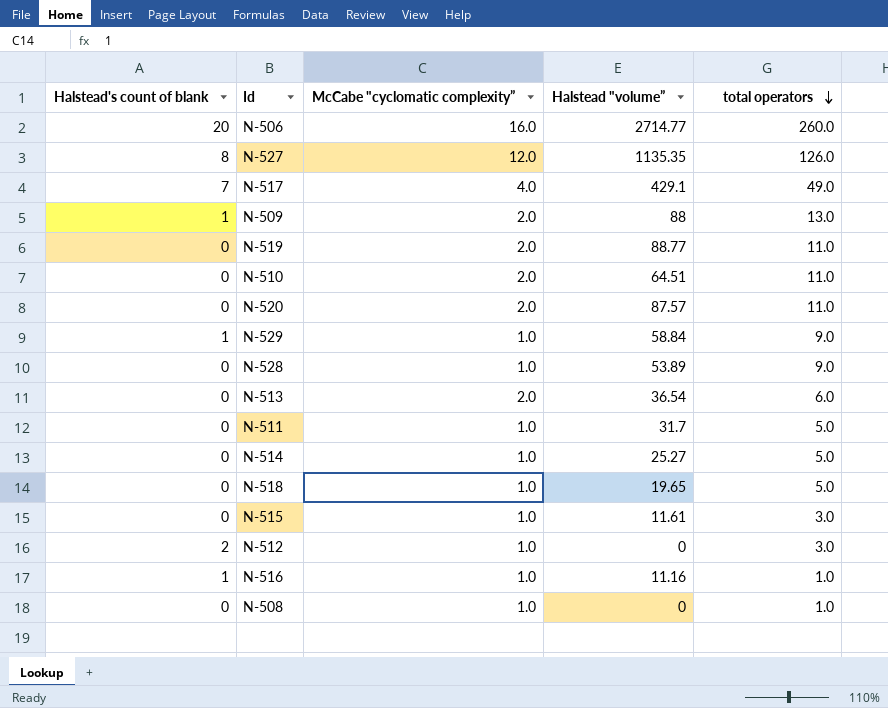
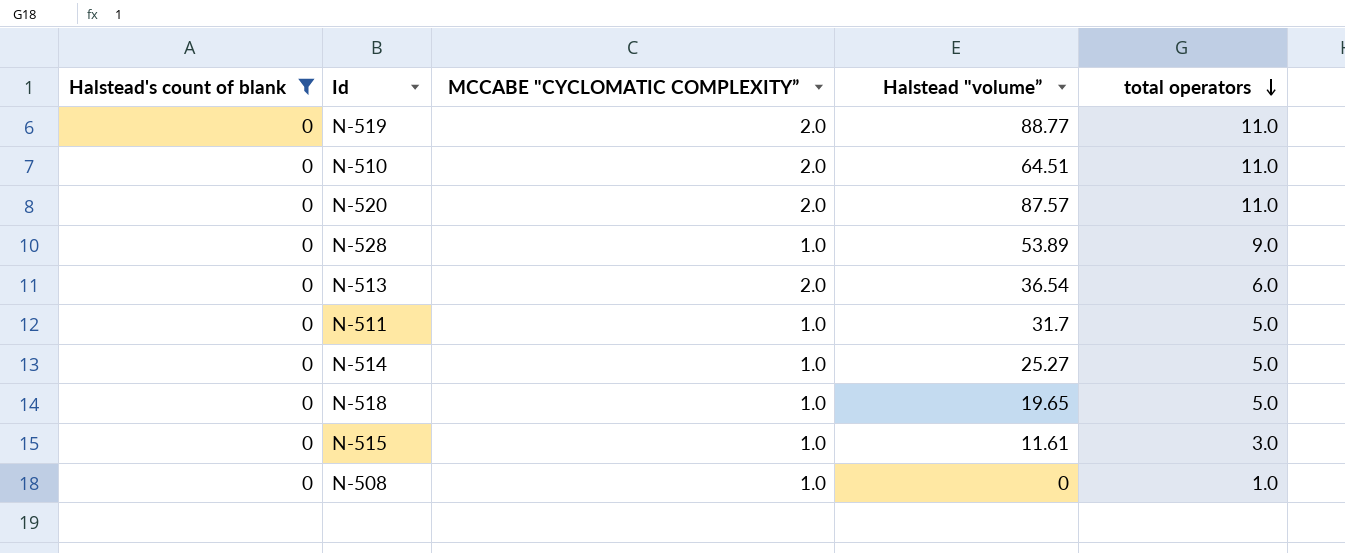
filter: none -> Halstead's count of blank = 0
column name: McCabe "cyclomatic complexity” -> MCCABE "CYCLOMATIC COMPLEXITY”

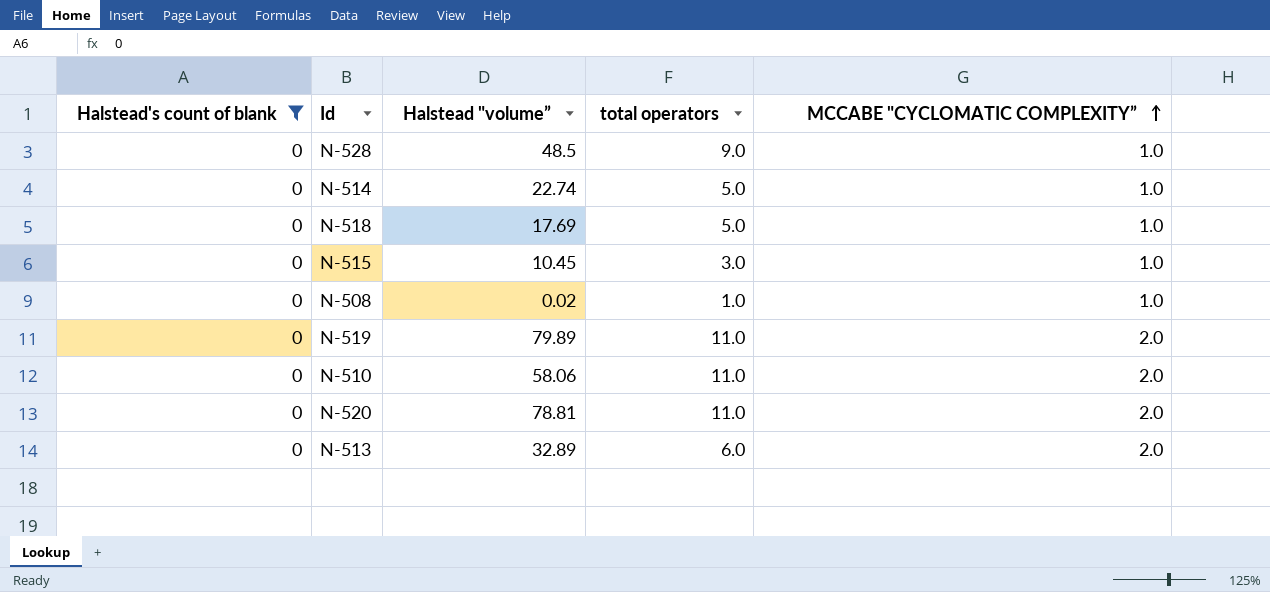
row order: total operators descending -> MCCABE "CYCLOMATIC COMPLEXITY” ascending
column MCCABE "CYCLOMATIC COMPLEXITY” | position: 3 -> 5
row N-511: 0 | 1.0 | 31.7 | 5.0 -> none
N-528 | Halstead "volume”: 53.89 -> 48.5
N-514 | Halstead "volume”: 25.27 -> 22.74
N-518 | Halstead "volume”: 19.65 -> 17.69
N-515 | Halstead "volume”: 11.61 -> 10.45
N-508 | Halstead "volume”: 0 -> 0.02
N-519 | Halstead "volume”: 88.77 -> 79.89
N-510 | Halstead "volume”: 64.51 -> 58.06
N-520 | Halstead "volume”: 87.57 -> 78.81
N-513 | Halstead "volume”: 36.54 -> 32.89

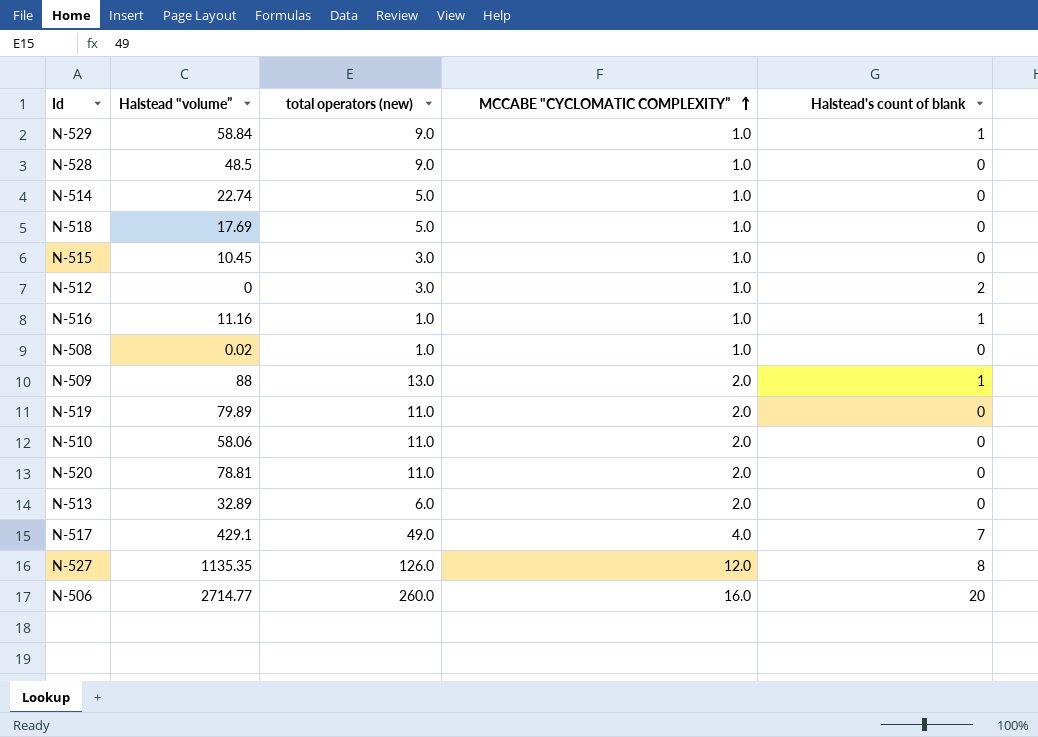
filter: Halstead's count of blank = 0 -> none
column name: total operators -> total operators (new)
column Halstead's count of blank | position: 1 -> 5

